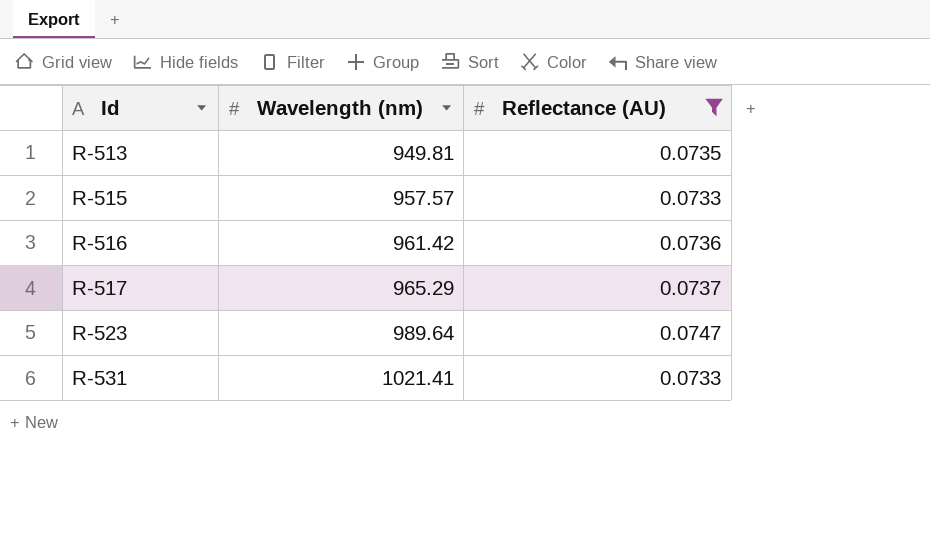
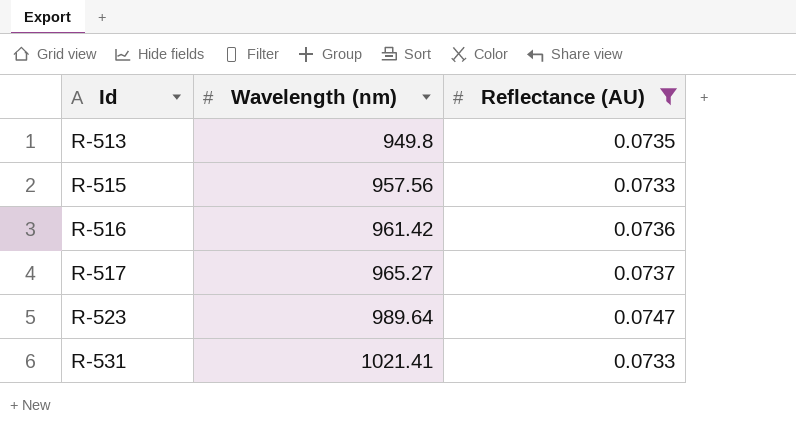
R-513 | Wavelength (nm): 949.81 -> 949.8
R-515 | Wavelength (nm): 957.57 -> 957.56
R-517 | Wavelength (nm): 965.29 -> 965.27

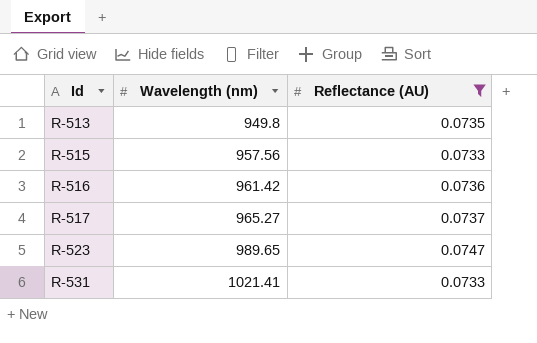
R-523 | Wavelength (nm): 989.64 -> 989.65

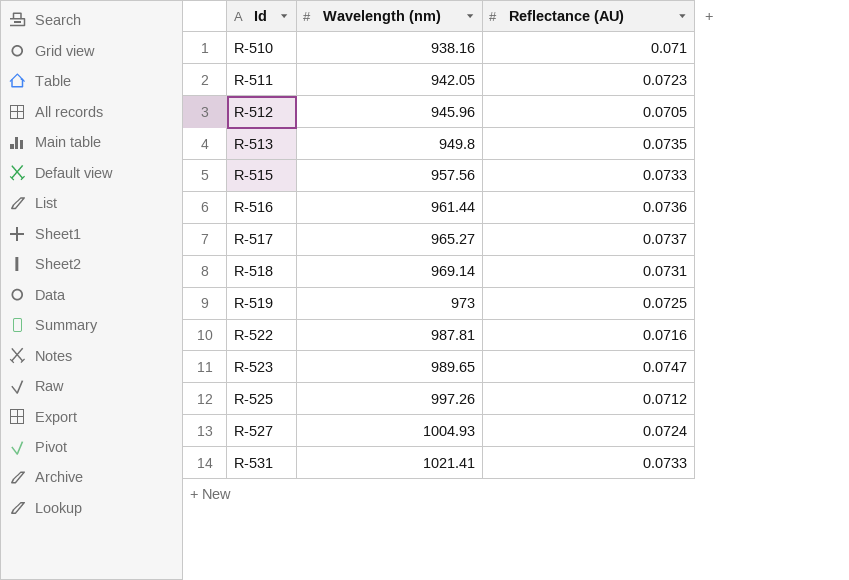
filter: Reflectance (AU) >= 0.0733 -> none
R-516 | Wavelength (nm): 961.42 -> 961.44

